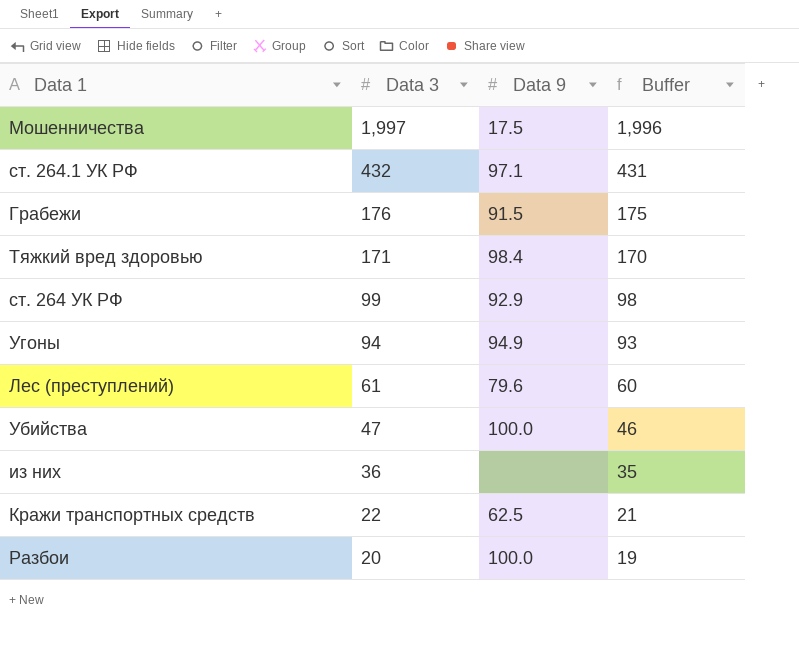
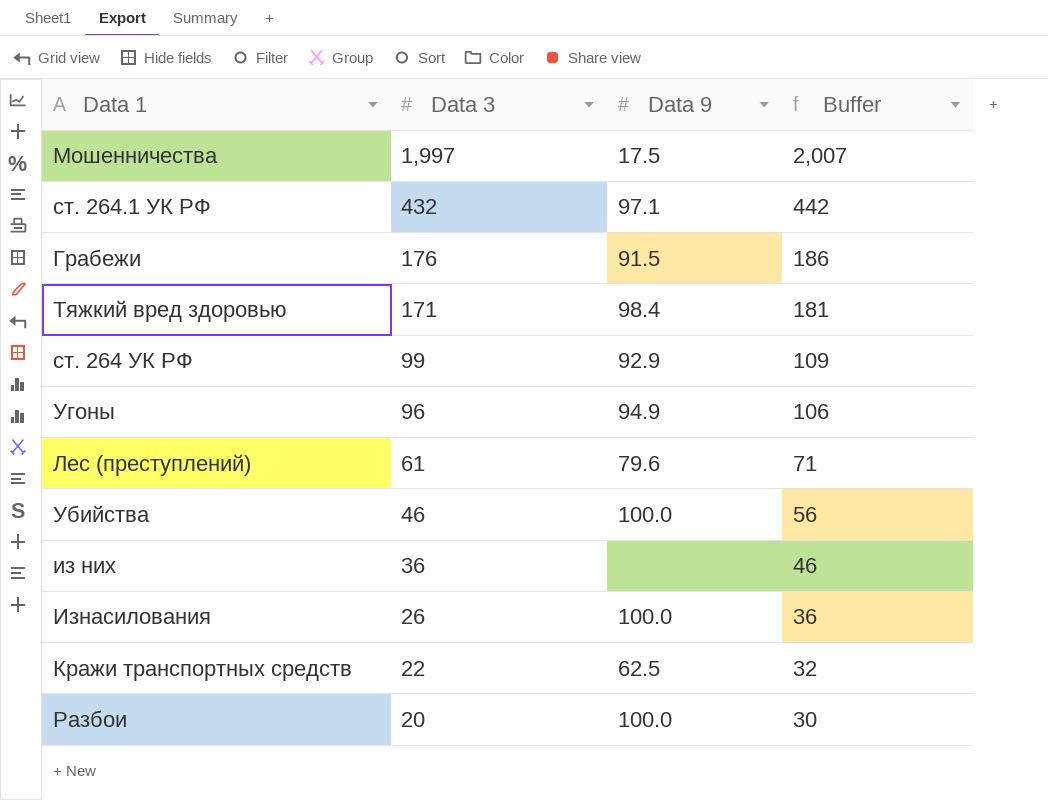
column Buffer | formula: [Data 3] - 1 -> [Data 3] + 10
Угоны | Data 3: 94 -> 96
Убийства | Data 3: 47 -> 46
row Изнасилования: none -> 26 | 100.0 | 36

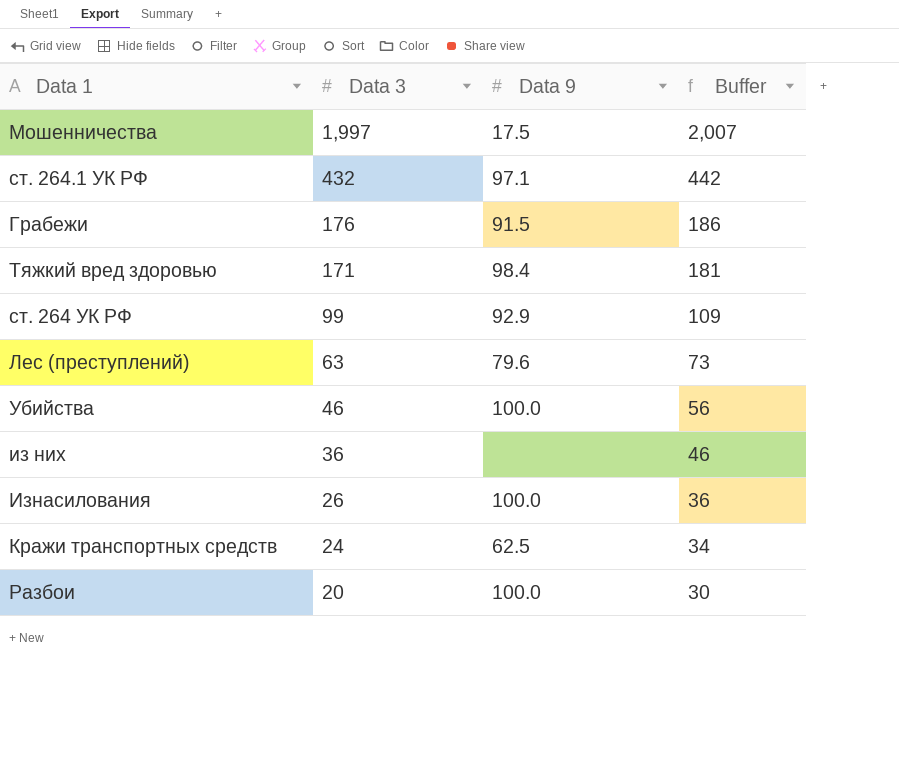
row Угоны: 96 | 94.9 | 106 -> none
Лес (преступлений) | Data 3: 61 -> 63
Лес (преступлений) | Buffer: 71 -> 73
Кражи транспортных средств | Data 3: 22 -> 24
Кражи транспортных средств | Buffer: 32 -> 34

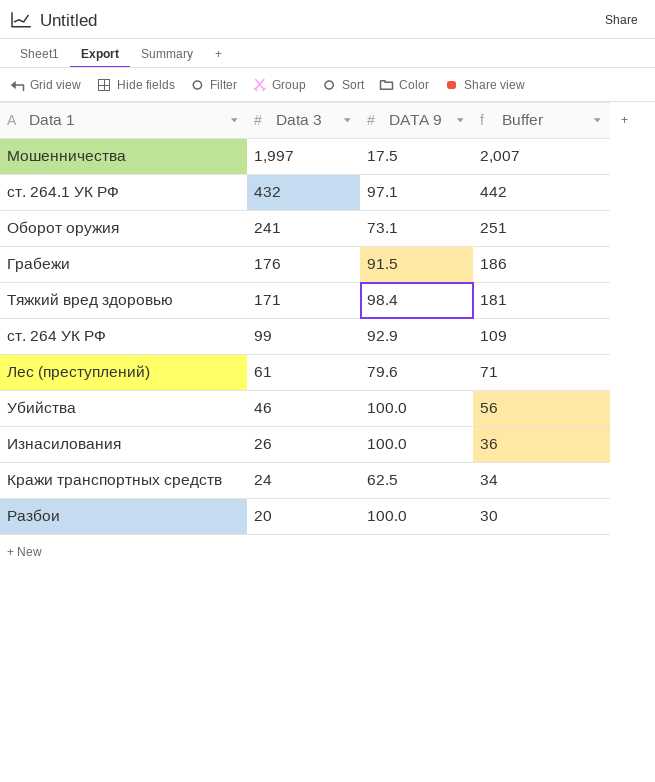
column name: Data 9 -> DATA 9
row из них: 36 | none | 46 -> none
row Оборот оружия: none -> 241 | 73.1 | 251
Лес (преступлений) | Data 3: 63 -> 61
Лес (преступлений) | Buffer: 73 -> 71

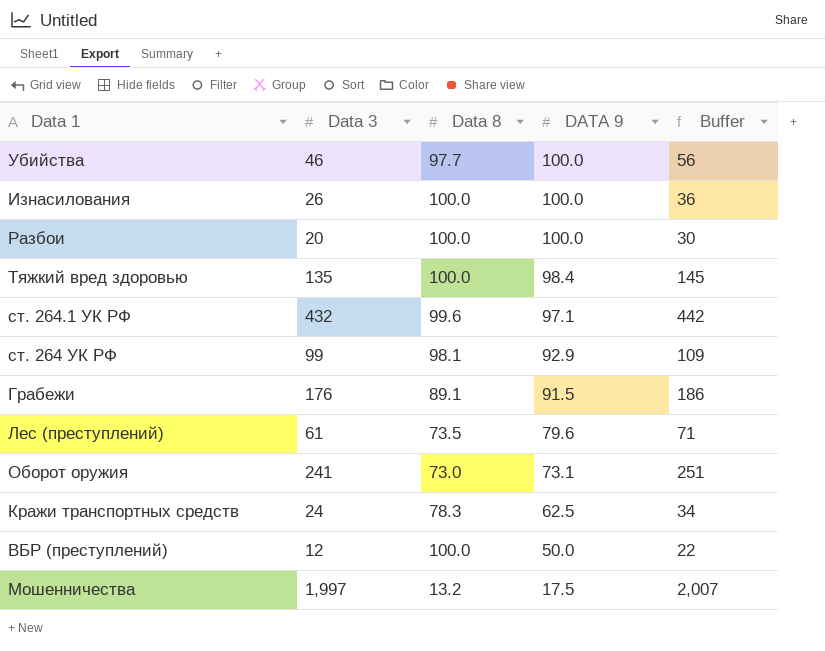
row order: Data 3 descending -> DATA 9 descending
column Data 8 | position: none -> 3
Тяжкий вред здоровью | Data 3: 171 -> 135
Тяжкий вред здоровью | Buffer: 181 -> 145
row ВБР (преступлений): none -> 12 | 100.0 | 50.0 | 22

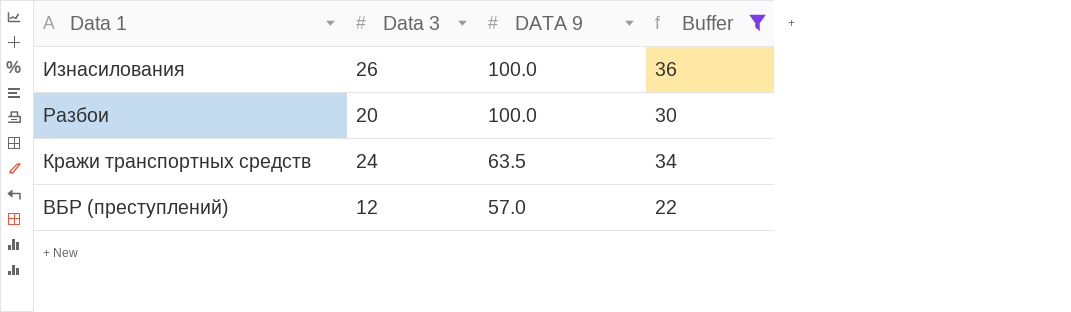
filter: none -> Buffer <= 36
column Data 8 | position: 3 -> none
Кражи транспортных средств | DATA 9: 62.5 -> 63.5
ВБР (преступлений) | DATA 9: 50.0 -> 57.0

